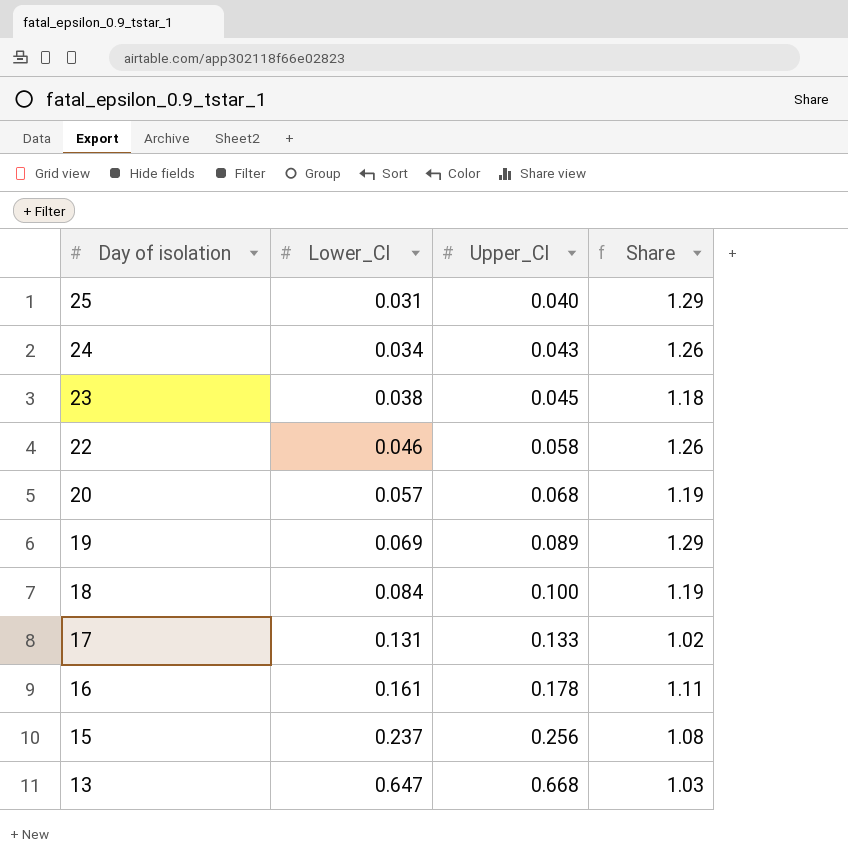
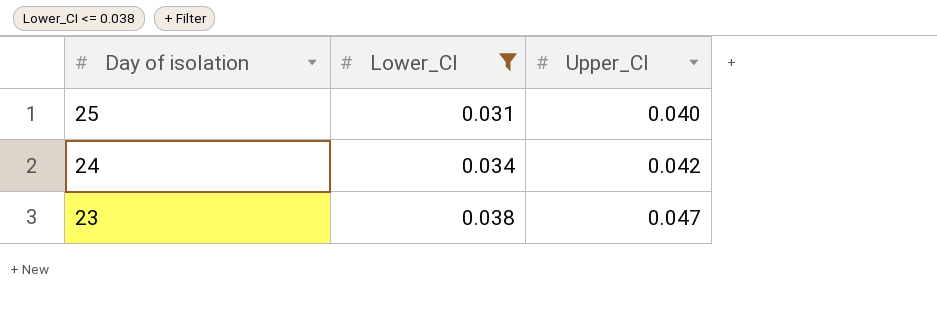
filter: none -> Lower_CI <= 0.038
column Share | formula: [Upper_CI] / [Lower_CI] -> none
24 | Upper_CI: 0.043 -> 0.042
23 | Upper_CI: 0.045 -> 0.047

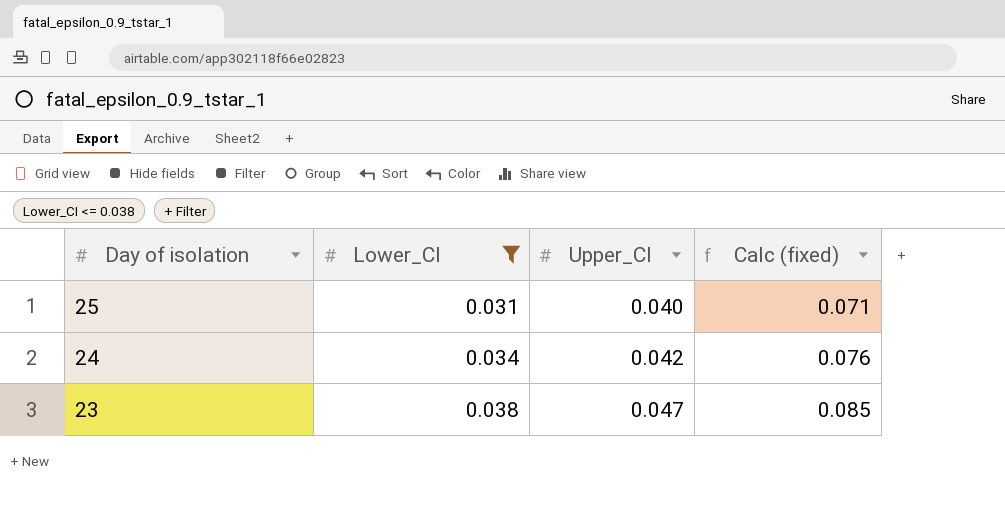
column Calc (fixed) | formula: none -> [Lower_CI] + [Upper_CI]

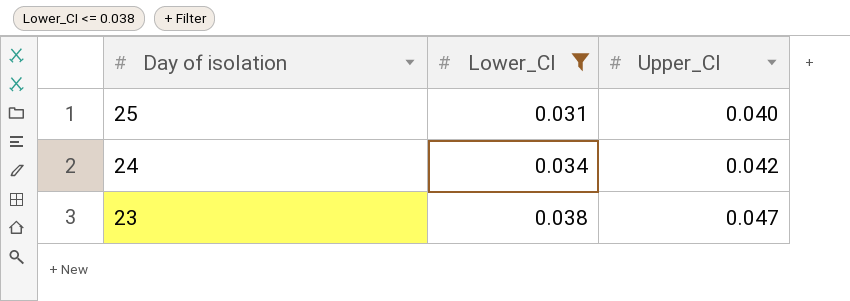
column Calc (fixed) | formula: [Lower_CI] + [Upper_CI] -> none

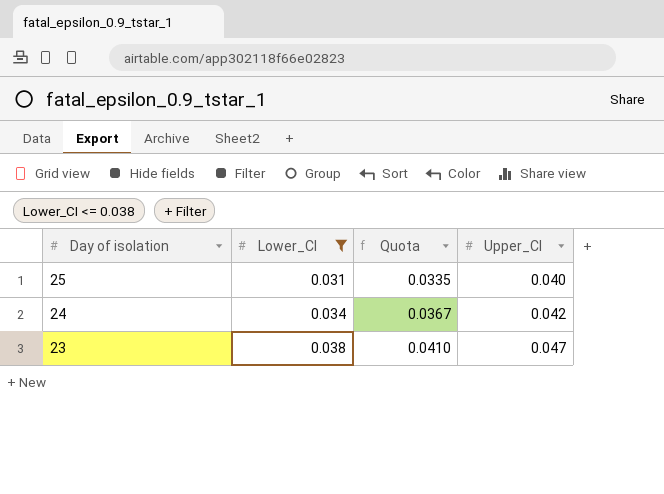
column Quota | formula: none -> [Lower_CI] * 1.08

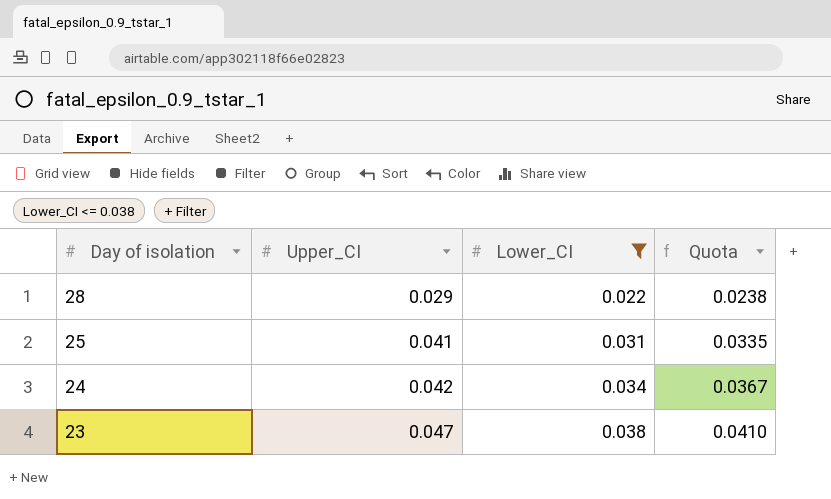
column Upper_CI | position: 4 -> 2
row 28: none -> 0.029 | 0.022 | 0.0238
25 | Upper_CI: 0.040 -> 0.041

